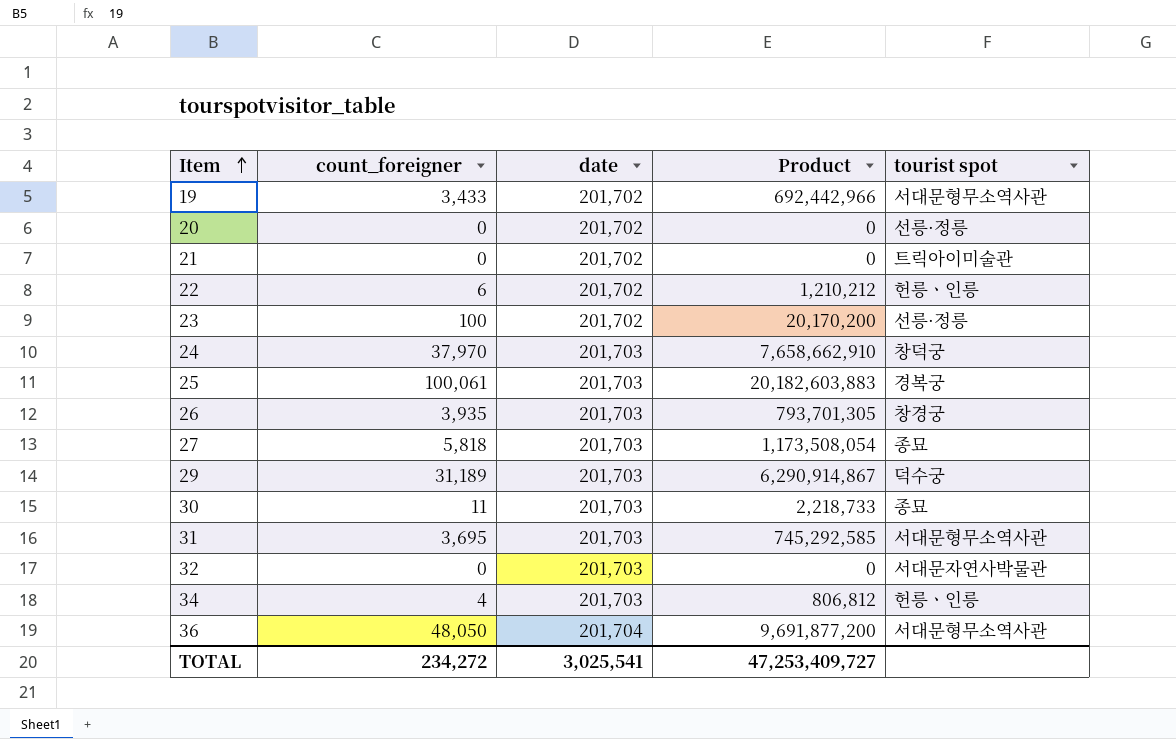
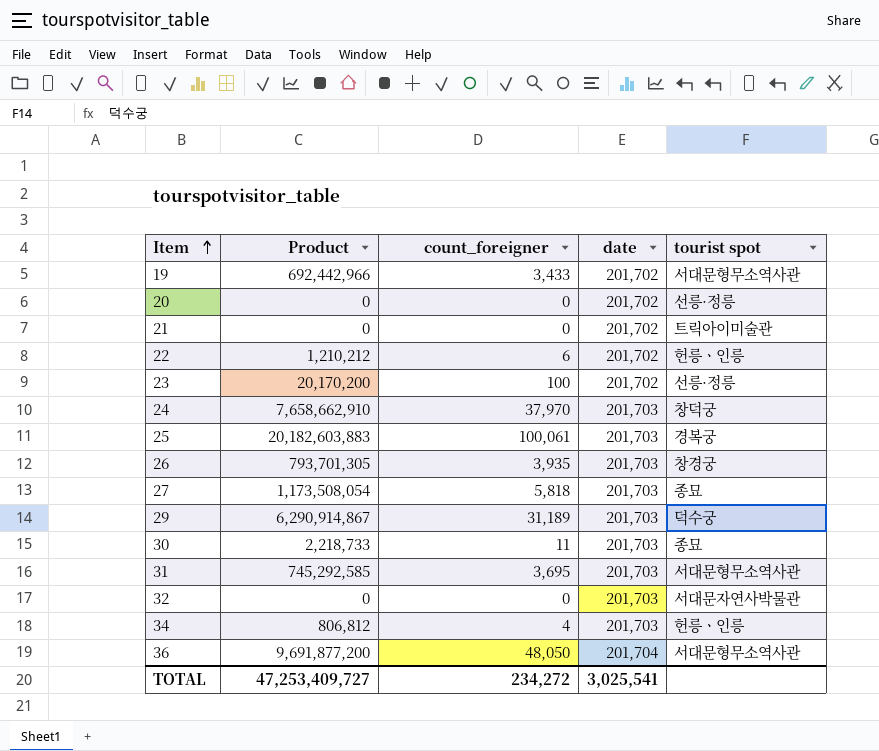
column Product | position: 4 -> 2

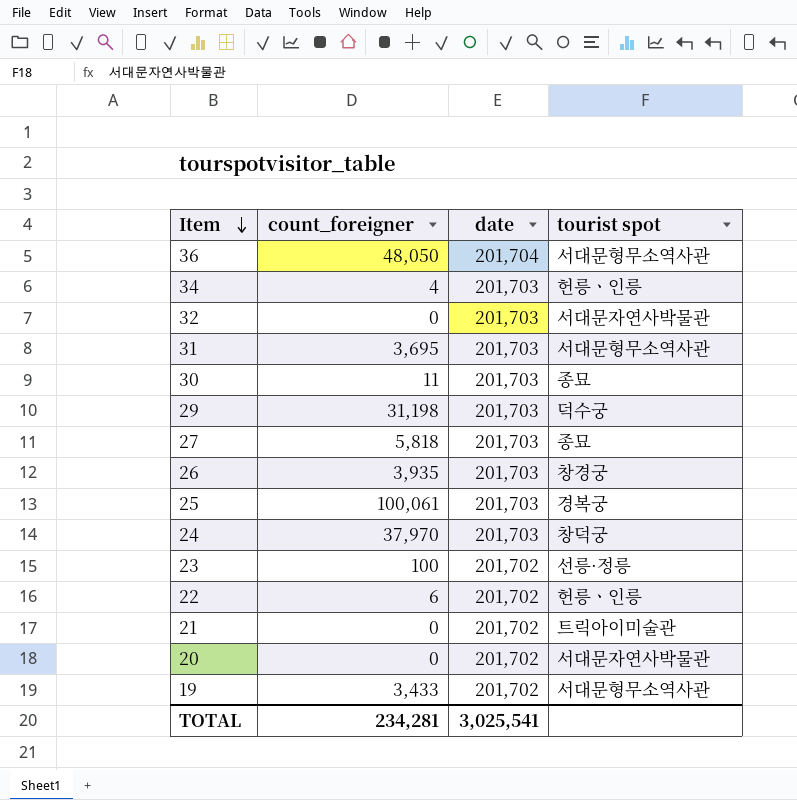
row order: Item ascending -> Item descending
column Product | formula: [count_foreigner] * [date] -> none
29 | count_foreigner: 31,189 -> 31,198
20 | tourist spot: 선릉·정릉 -> 서대문자연사박물관
TOTAL | count_foreigner: 234,272 -> 234,281

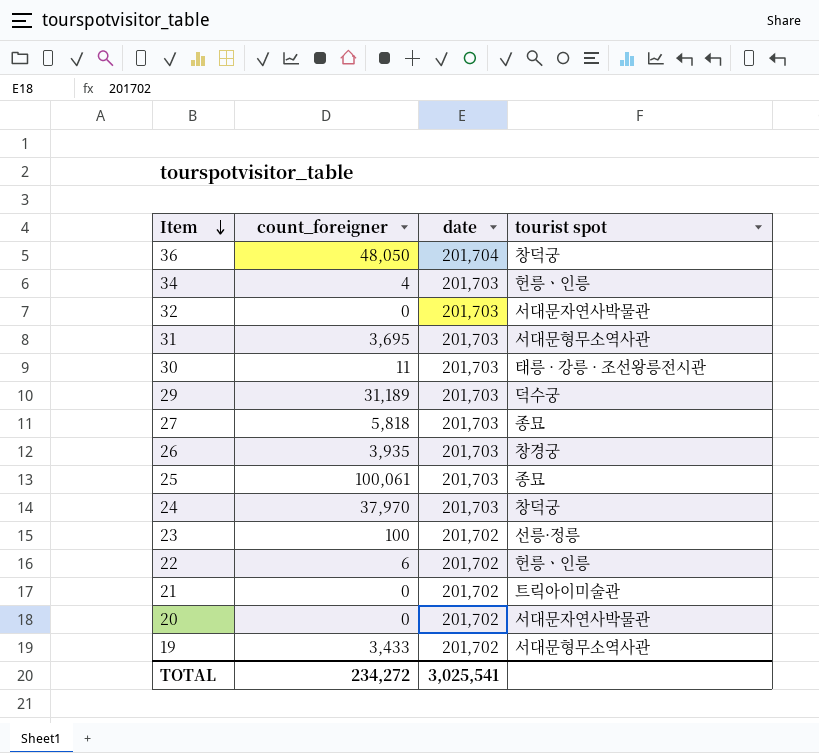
36 | tourist spot: 서대문형무소역사관 -> 창덕궁
30 | tourist spot: 종묘 -> 태릉 · 강릉 · 조선왕릉전시관
29 | count_foreigner: 31,198 -> 31,189
25 | tourist spot: 경복궁 -> 종묘
TOTAL | count_foreigner: 234,281 -> 234,272

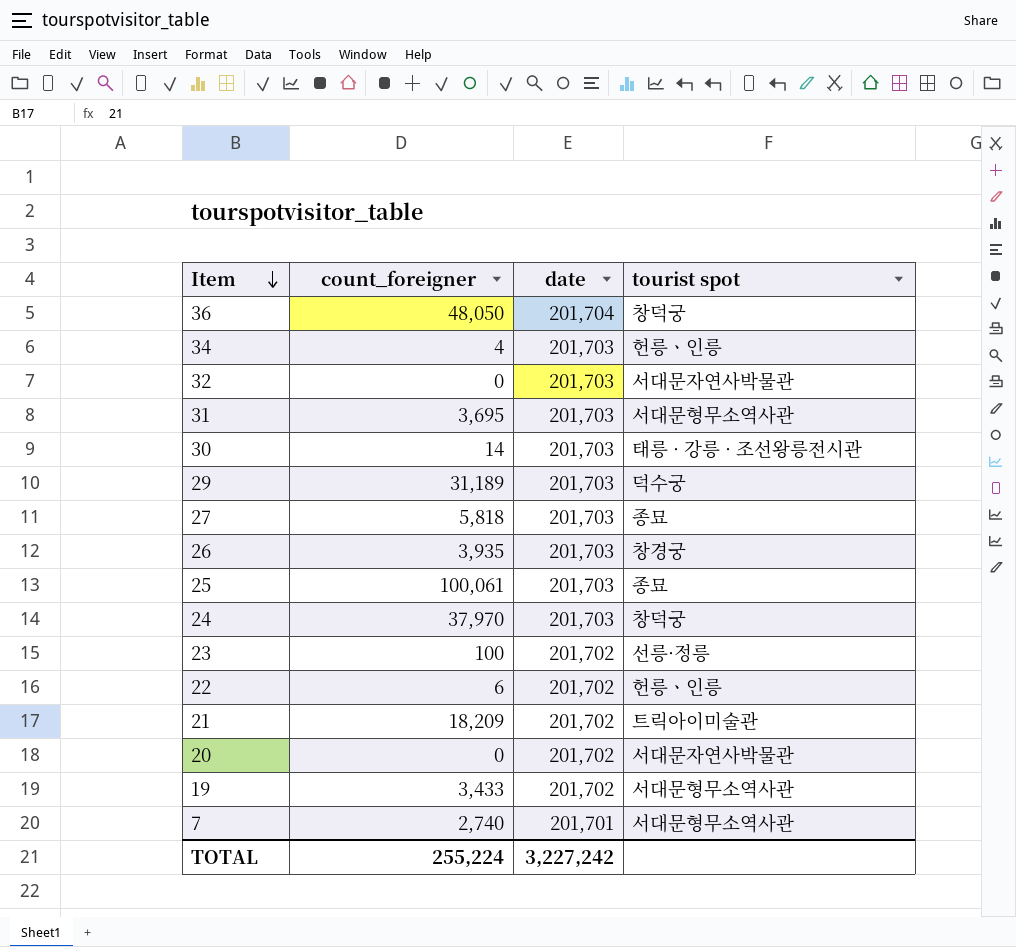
30 | count_foreigner: 11 -> 14
21 | count_foreigner: 0 -> 18,209
row 7: none -> 2,740 | 201,701 | 서대문형무소역사관
TOTAL | count_foreigner: 234,272 -> 255,224
TOTAL | date: 3,025,541 -> 3,227,242

